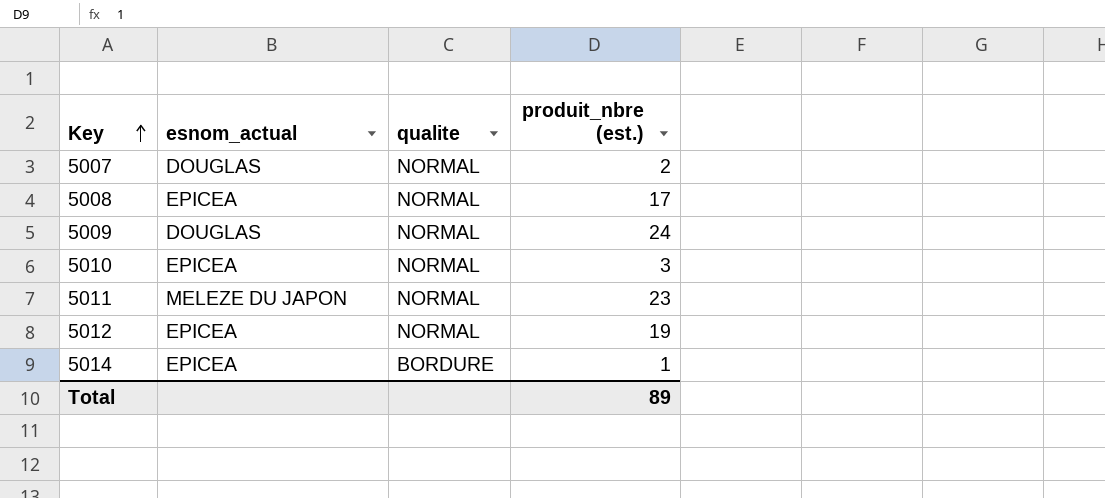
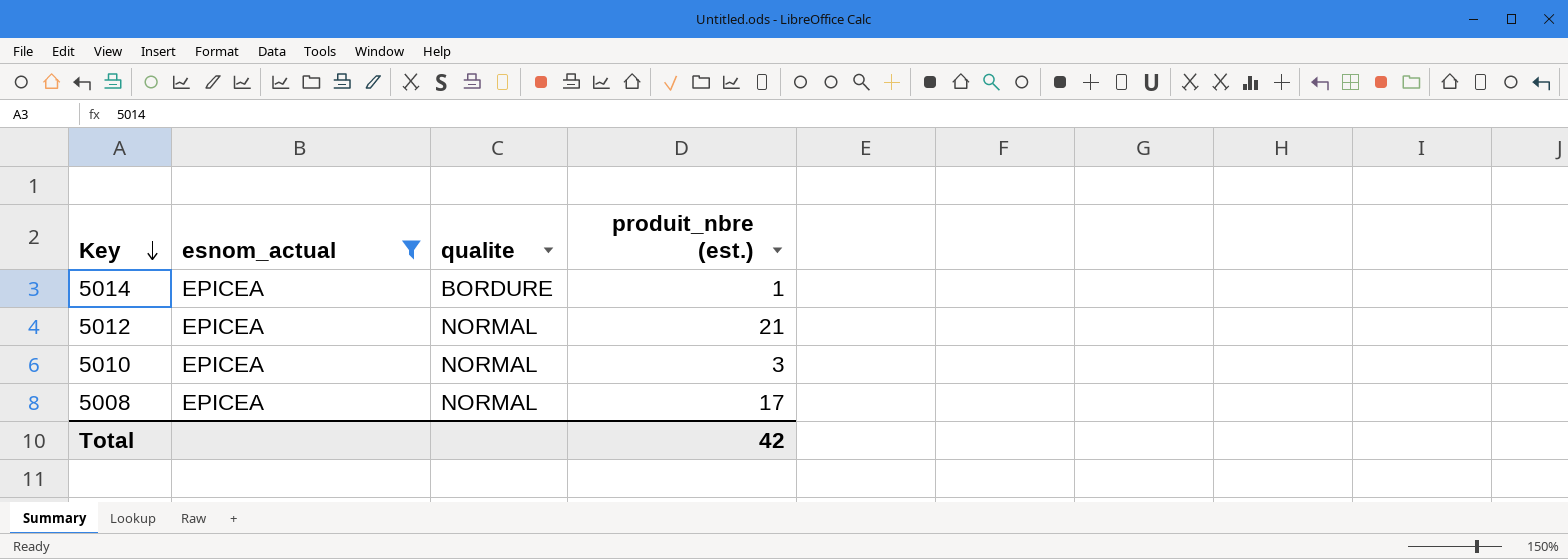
filter: none -> esnom_actual = EPICEA
row order: Key ascending -> Key descending
5012 | produit_nbre (est.): 19 -> 21
Total | produit_nbre (est.): 89 -> 42

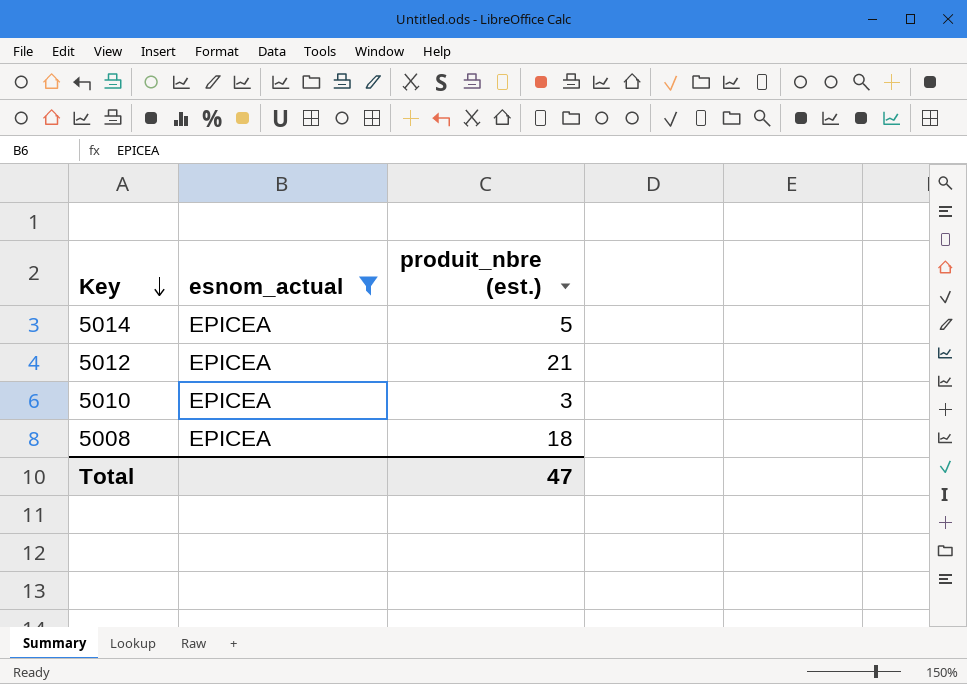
column qualite | position: 3 -> none
5014 | produit_nbre (est.): 1 -> 5
5008 | produit_nbre (est.): 17 -> 18
Total | produit_nbre (est.): 42 -> 47

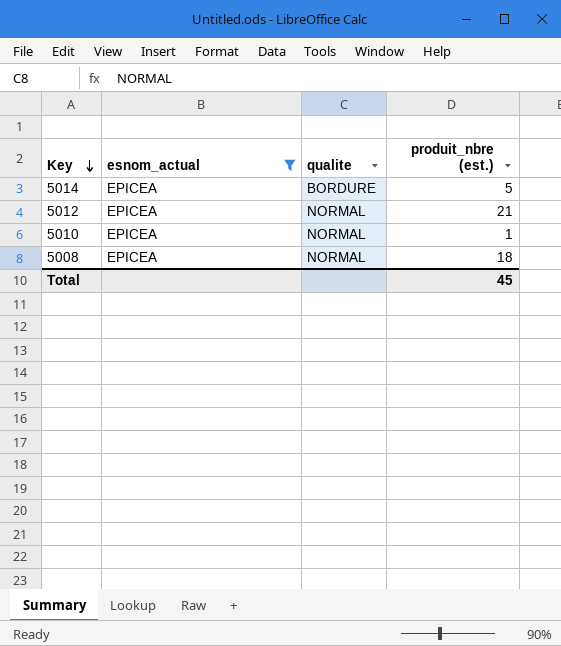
column qualite | position: none -> 3
5010 | produit_nbre (est.): 3 -> 1
Total | produit_nbre (est.): 47 -> 45

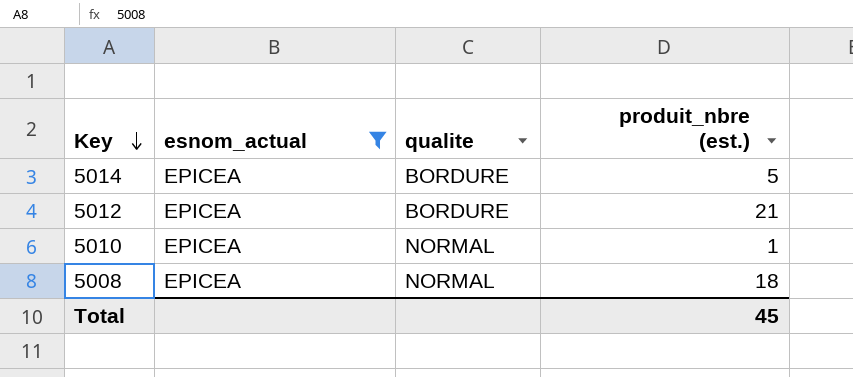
5012 | qualite: NORMAL -> BORDURE

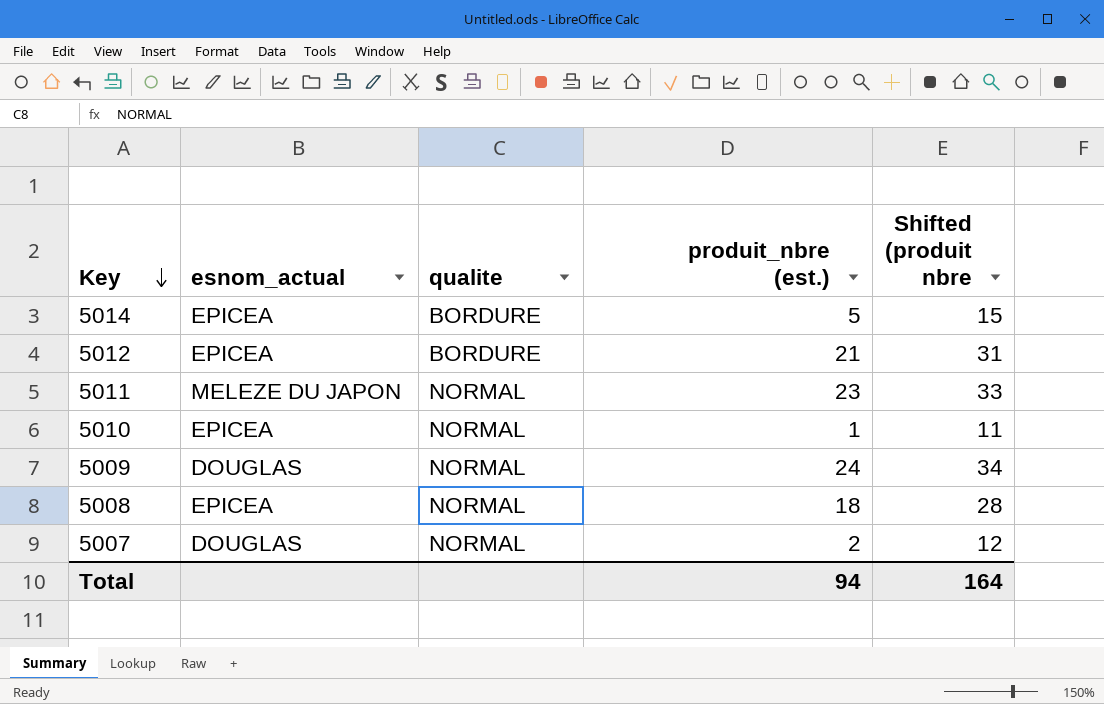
filter: esnom_actual = EPICEA -> none
column Shifted (produit nbre | formula: none -> [produit_nbre (est.)] + 10
Total | produit_nbre (est.): 45 -> 94

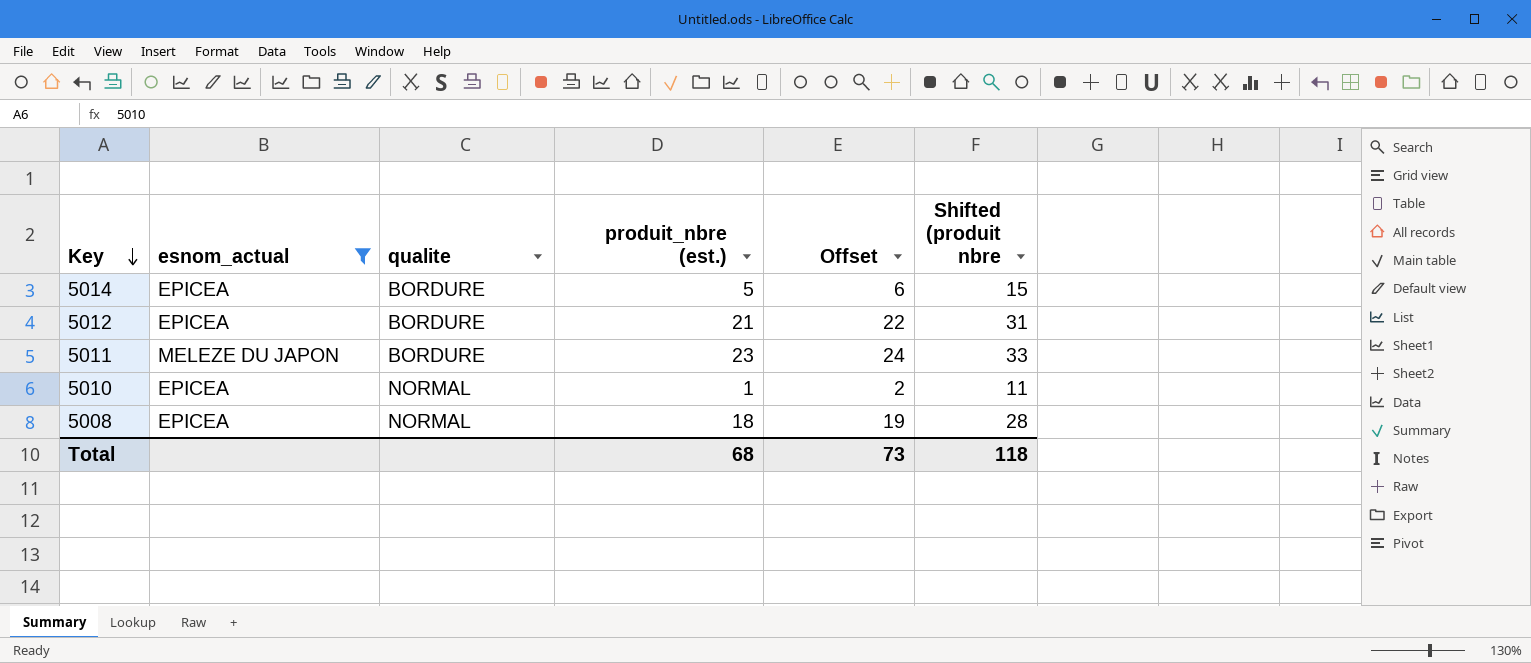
filter: none -> esnom_actual != DOUGLAS
column Offset | formula: none -> [produit_nbre (est.)] + 1
5011 | qualite: NORMAL -> BORDURE
Total | produit_nbre (est.): 94 -> 68
Total | Shifted (produit nbre: 164 -> 118

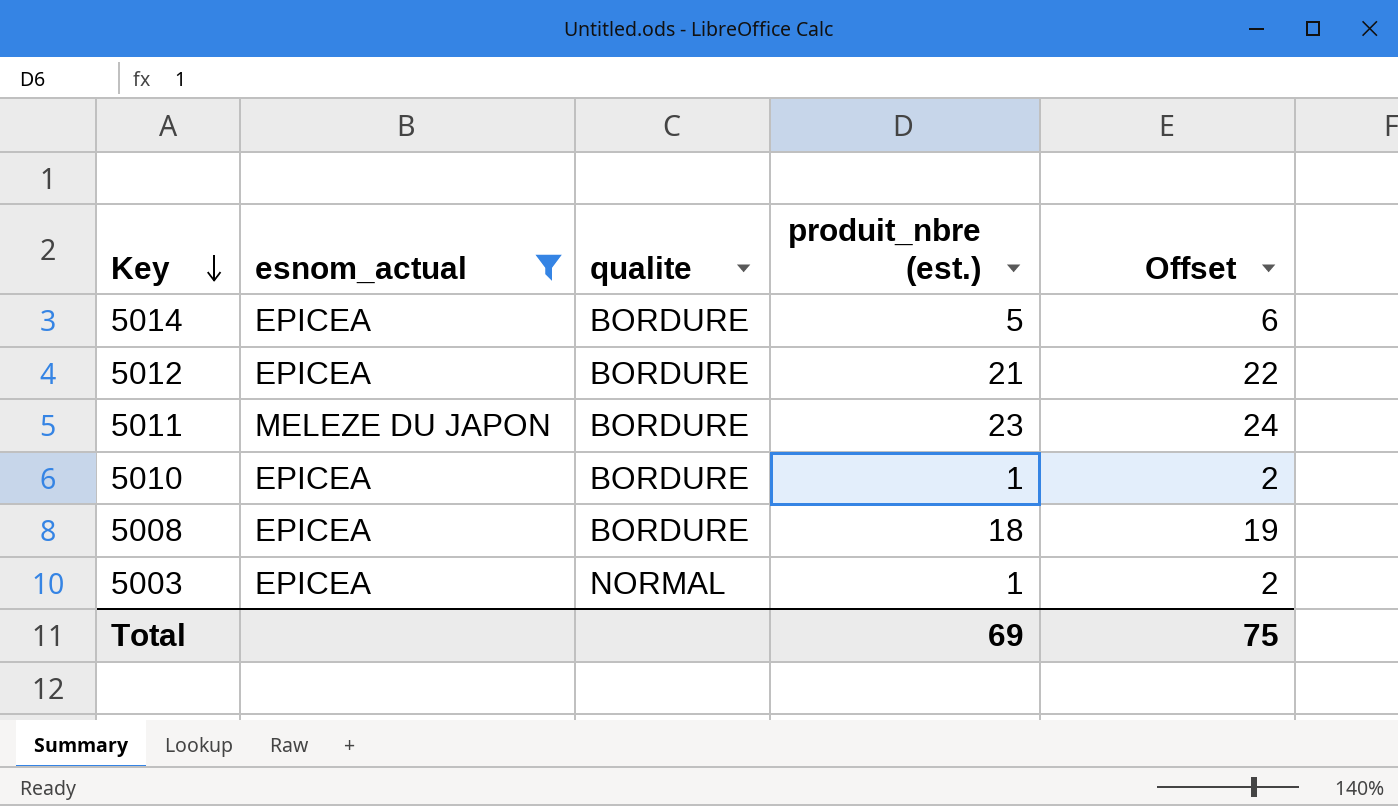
column Shifted (produit nbre | formula: [produit_nbre (est.)] + 10 -> none
5010 | qualite: NORMAL -> BORDURE
5008 | qualite: NORMAL -> BORDURE
row 5003: none -> EPICEA | NORMAL | 1 | 2
Total | produit_nbre (est.): 68 -> 69
Total | Offset: 73 -> 75

